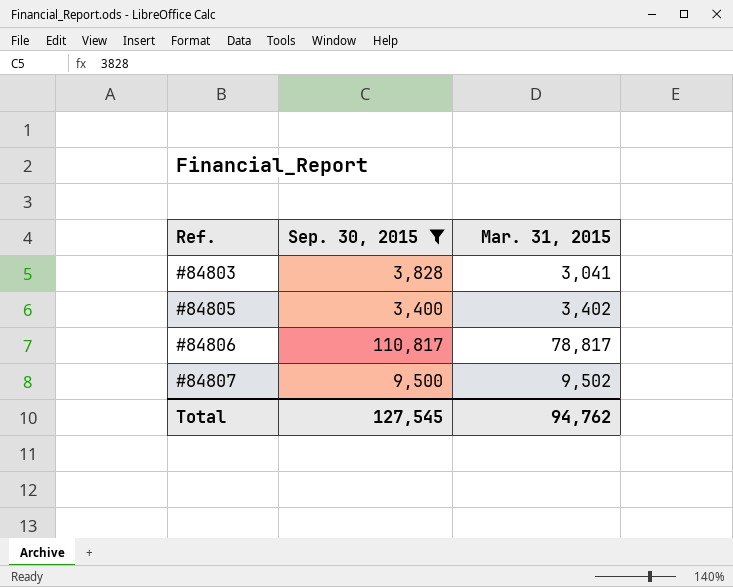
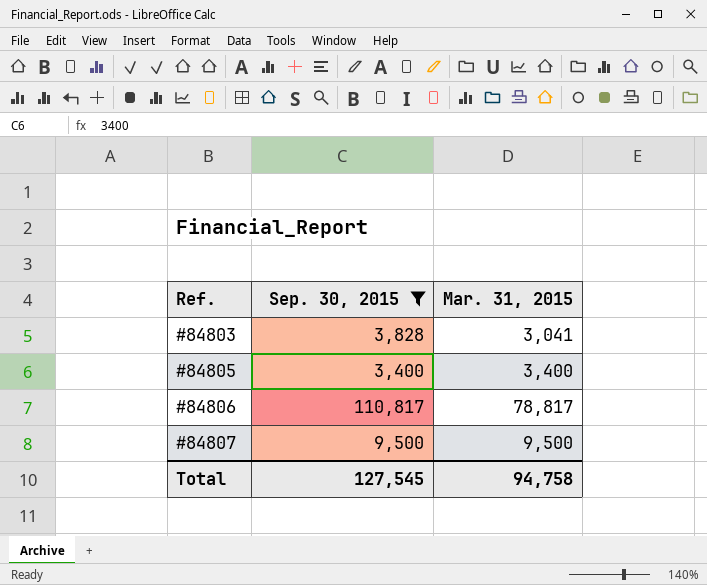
#84805 | Mar. 31, 2015: 3,402 -> 3,400
#84807 | Mar. 31, 2015: 9,502 -> 9,500
Total | Mar. 31, 2015: 94,762 -> 94,758

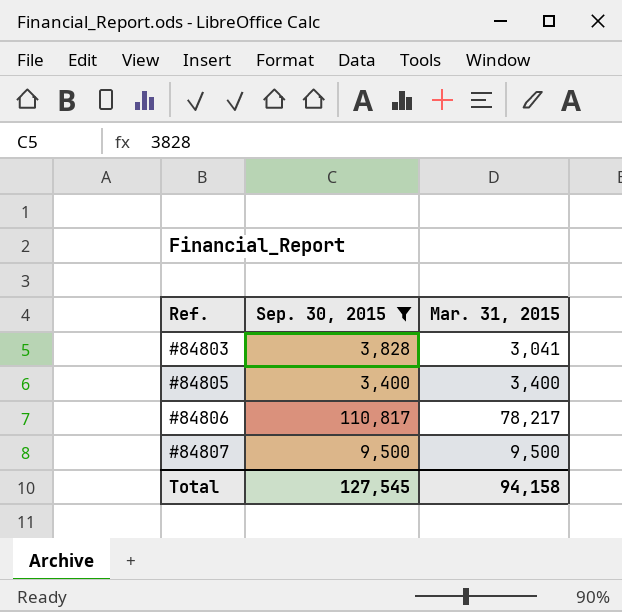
#84806 | Mar. 31, 2015: 78,817 -> 78,217
Total | Mar. 31, 2015: 94,758 -> 94,158

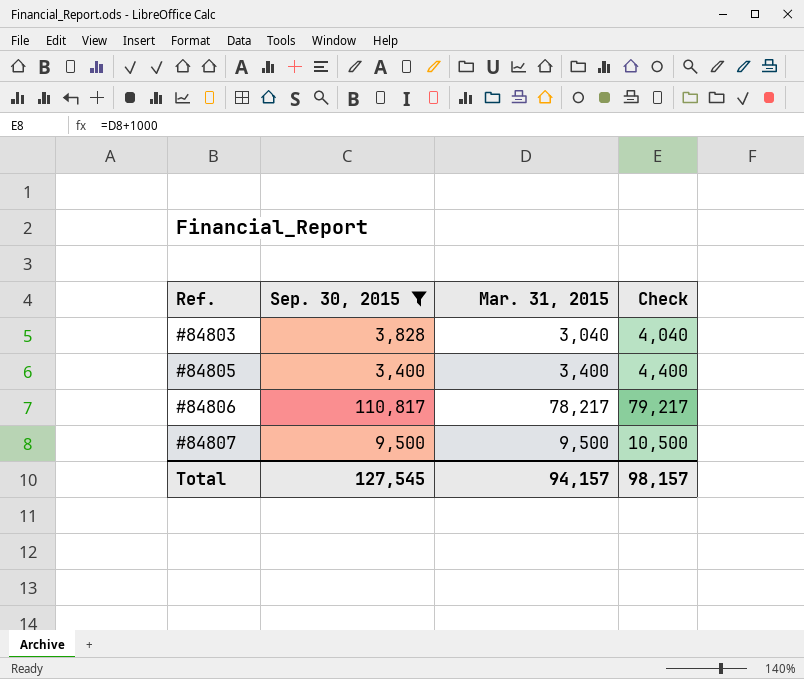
column Check | formula: none -> [Mar. 31, 2015] + 1000
#84803 | Mar. 31, 2015: 3,041 -> 3,040
Total | Mar. 31, 2015: 94,158 -> 94,157

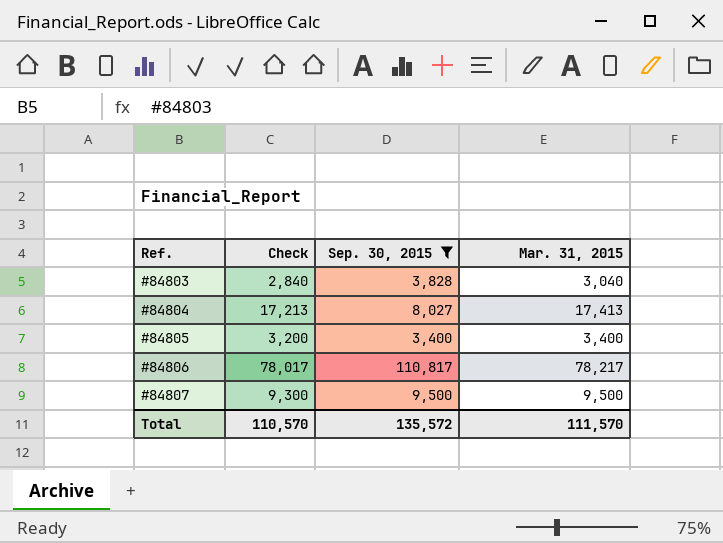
column Check | formula: [Mar. 31, 2015] + 1000 -> [Mar. 31, 2015] - 200
column Check | position: 4 -> 2
row #84804: none -> 17,213 | 8,027 | 17,413
Total | Check: 98,157 -> 110,570
Total | Sep. 30, 2015: 127,545 -> 135,572
Total | Mar. 31, 2015: 94,157 -> 111,570

